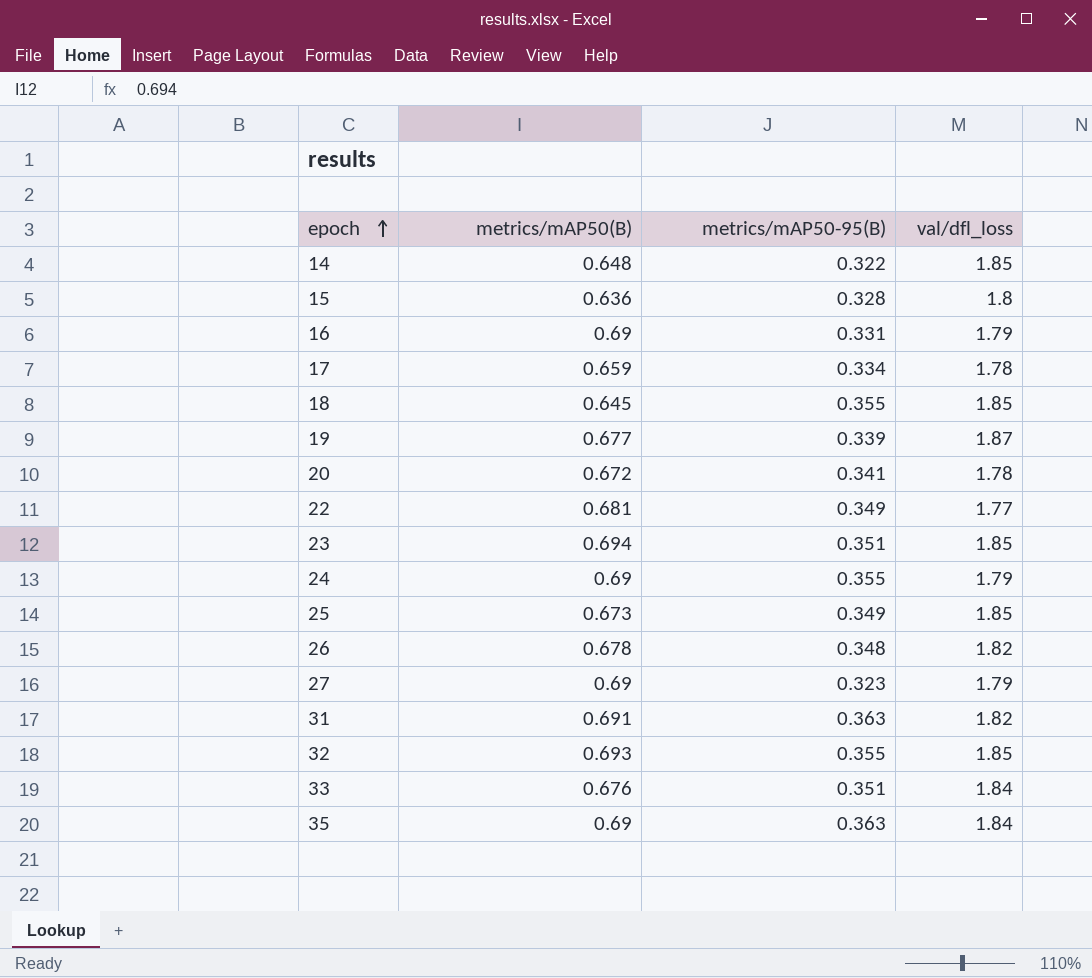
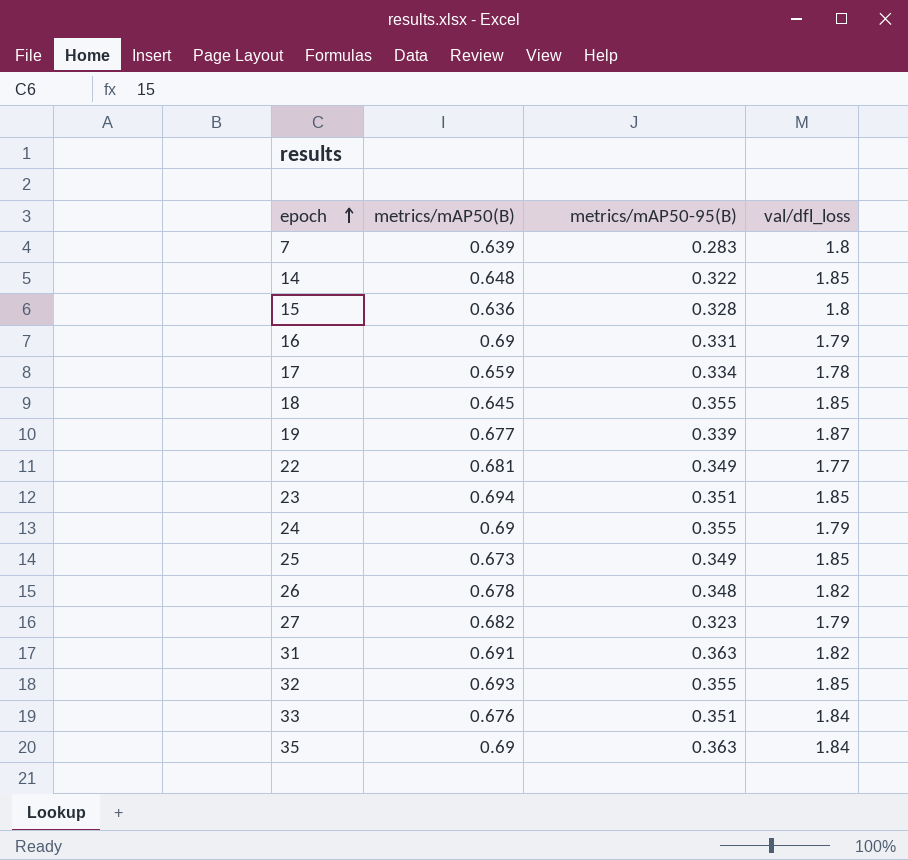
row 20: 0.672 | 0.341 | 1.78 -> none
row 7: none -> 0.639 | 0.283 | 1.8
27 | metrics/mAP50(B): 0.69 -> 0.682

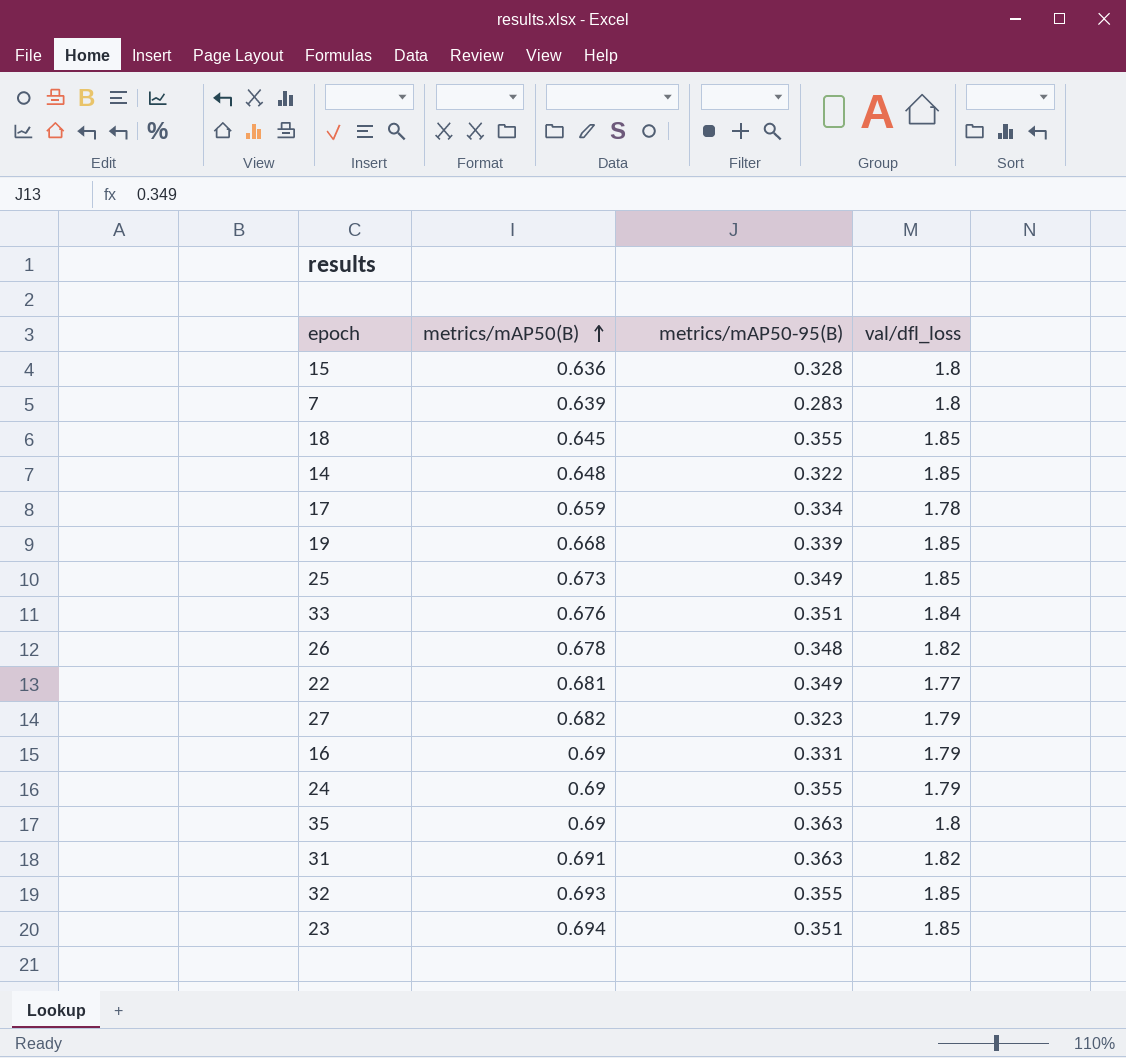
row order: epoch ascending -> metrics/mAP50(B) ascending
19 | metrics/mAP50(B): 0.677 -> 0.668
19 | val/dfl_loss: 1.87 -> 1.85
35 | val/dfl_loss: 1.84 -> 1.8

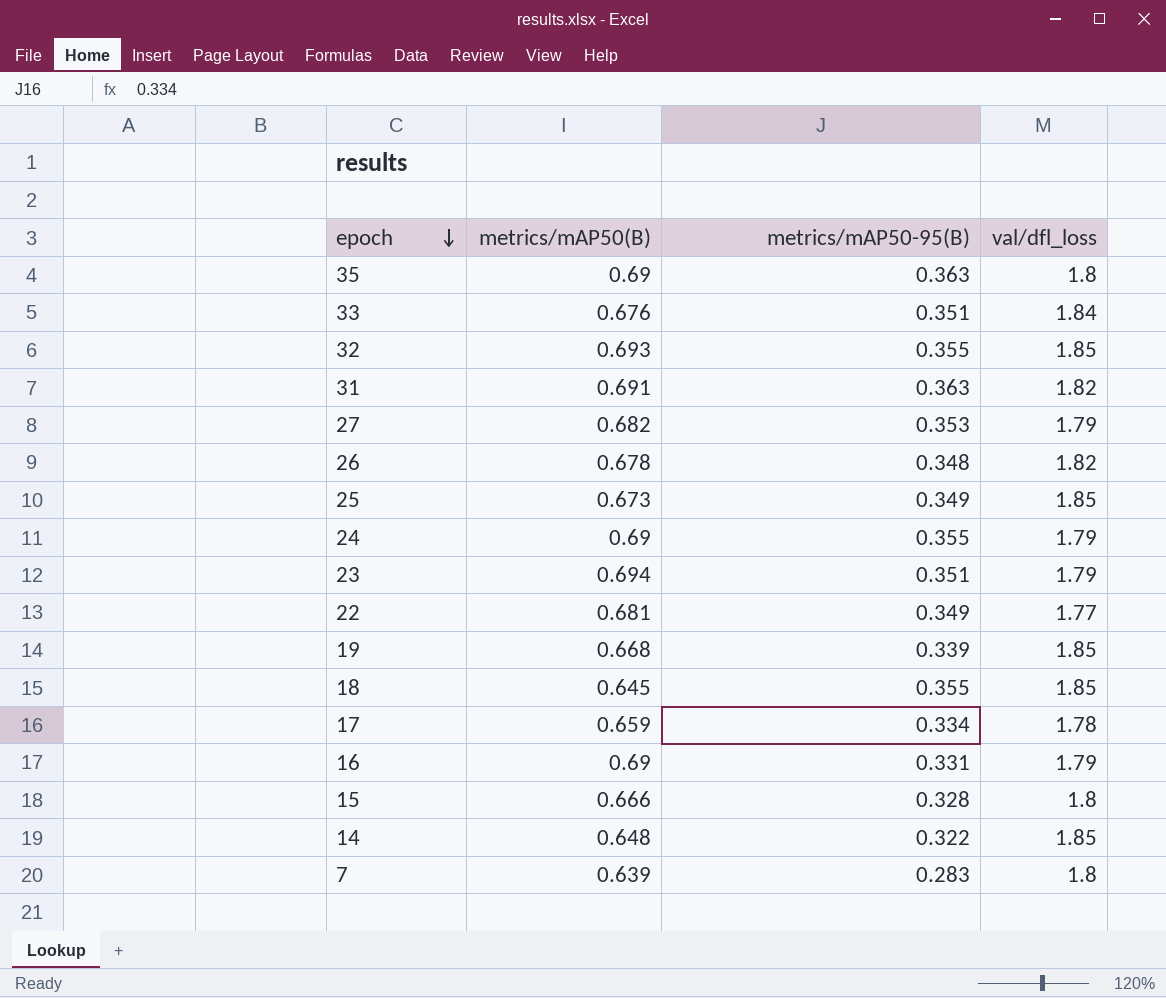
row order: metrics/mAP50(B) ascending -> epoch descending
27 | metrics/mAP50-95(B): 0.323 -> 0.353
23 | val/dfl_loss: 1.85 -> 1.79
15 | metrics/mAP50(B): 0.636 -> 0.666

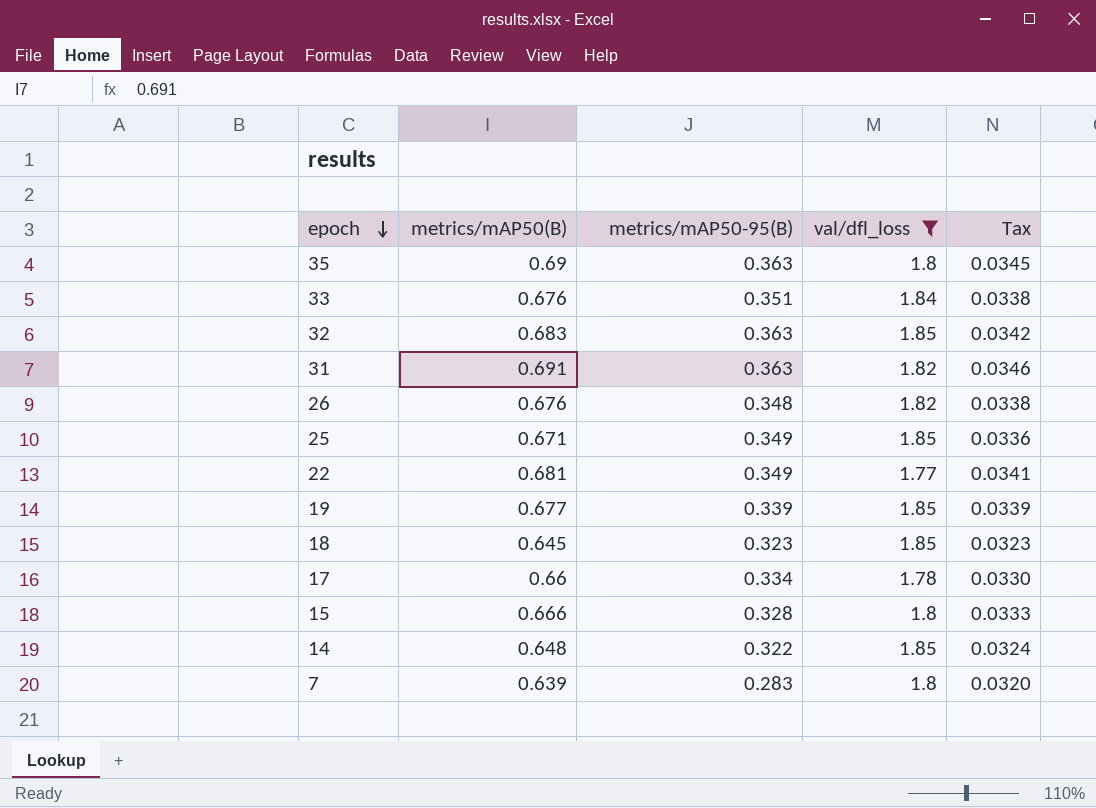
filter: none -> val/dfl_loss != 1.79
column Tax | formula: none -> [metrics/mAP50(B)] * 0.05
32 | metrics/mAP50(B): 0.693 -> 0.683
32 | metrics/mAP50-95(B): 0.355 -> 0.363
26 | metrics/mAP50(B): 0.678 -> 0.676
25 | metrics/mAP50(B): 0.673 -> 0.671
19 | metrics/mAP50(B): 0.668 -> 0.677
18 | metrics/mAP50-95(B): 0.355 -> 0.323
17 | metrics/mAP50(B): 0.659 -> 0.66

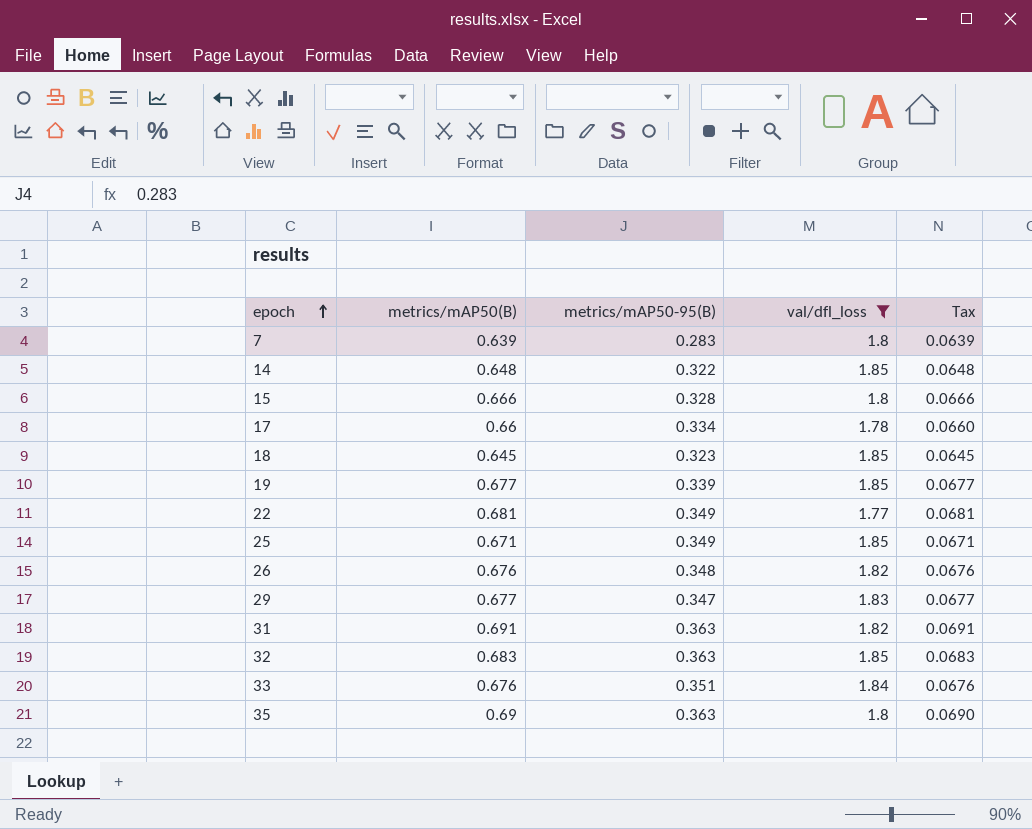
row order: epoch descending -> epoch ascending
column Tax | formula: [metrics/mAP50(B)] * 0.05 -> [metrics/mAP50(B)] * 0.1
row 29: none -> 0.677 | 0.347 | 1.83 | 0.0677

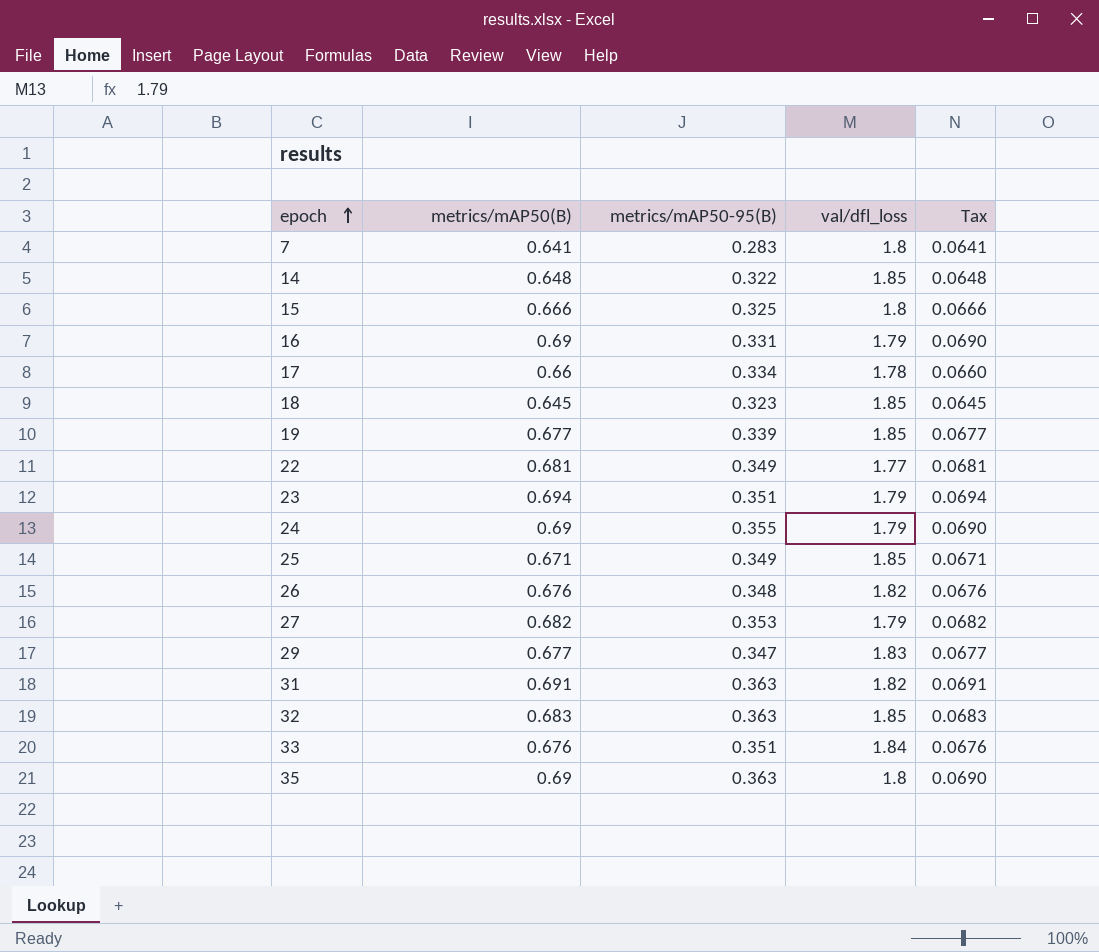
filter: val/dfl_loss != 1.79 -> none
7 | metrics/mAP50(B): 0.639 -> 0.641
7 | Tax: 0.0639 -> 0.0641
15 | metrics/mAP50-95(B): 0.328 -> 0.325

